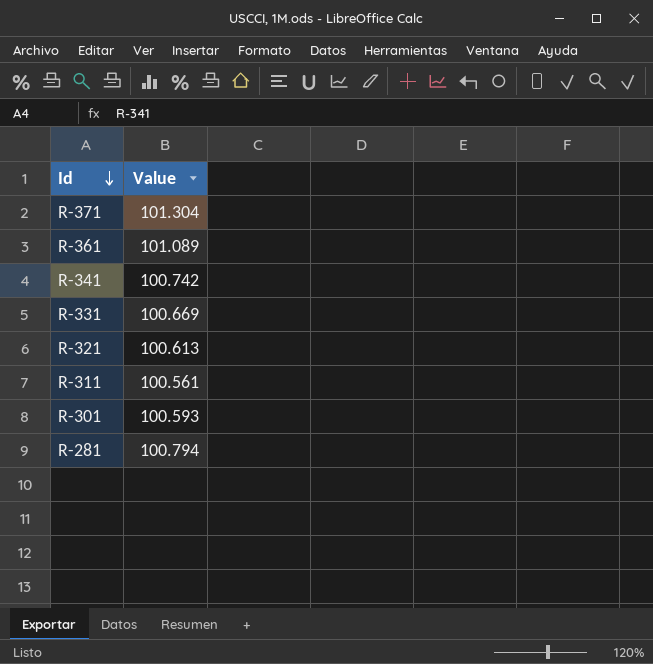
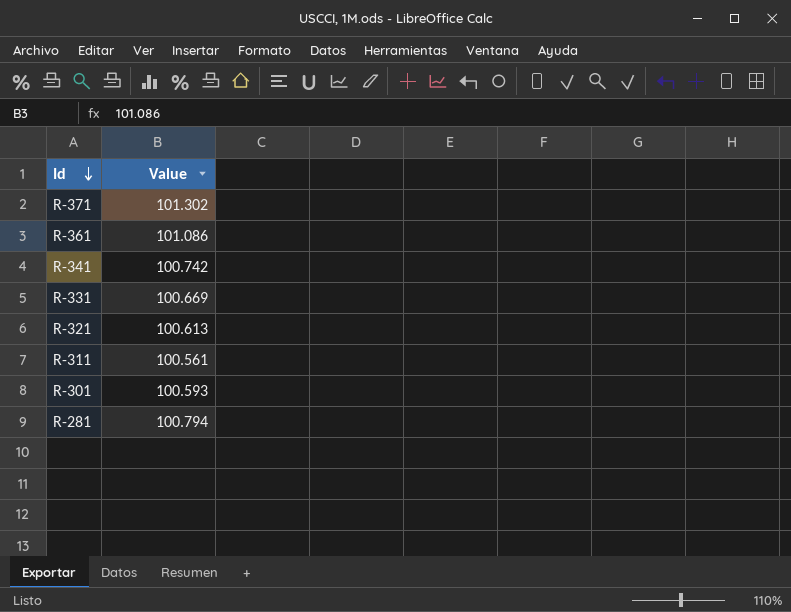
R-371 | Value: 101.304 -> 101.302
R-361 | Value: 101.089 -> 101.086

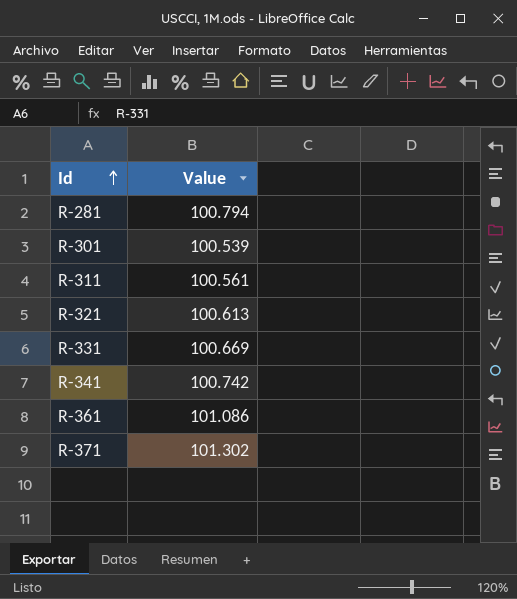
row order: Id descending -> Id ascending
R-301 | Value: 100.593 -> 100.539

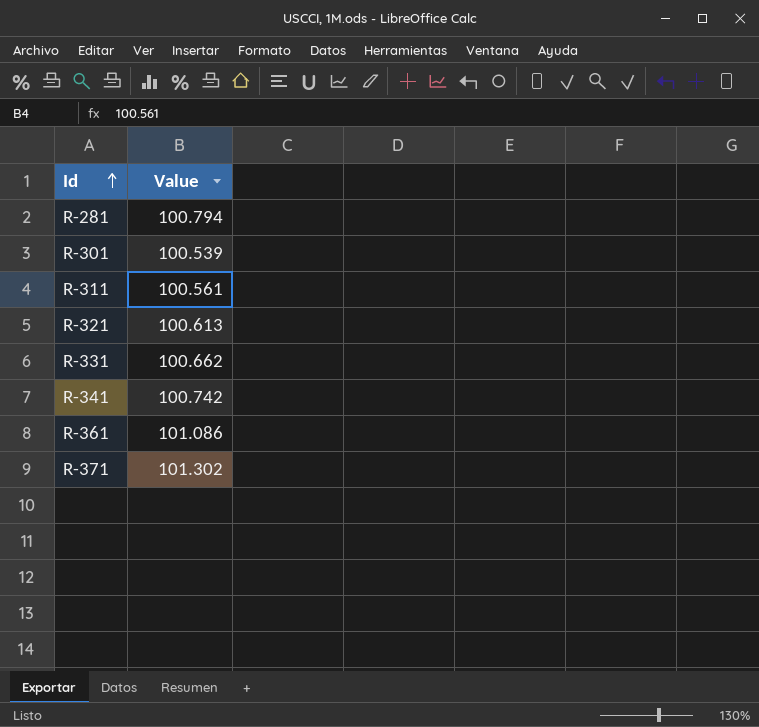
R-331 | Value: 100.669 -> 100.662

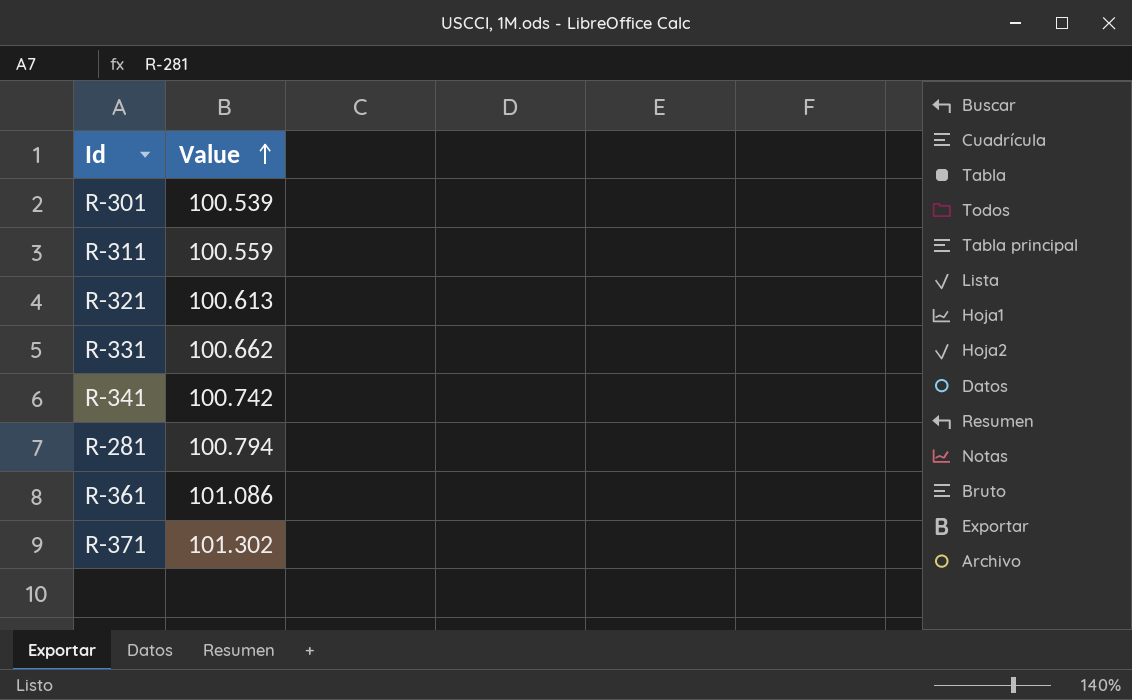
row order: Id ascending -> Value ascending
R-311 | Value: 100.561 -> 100.559

